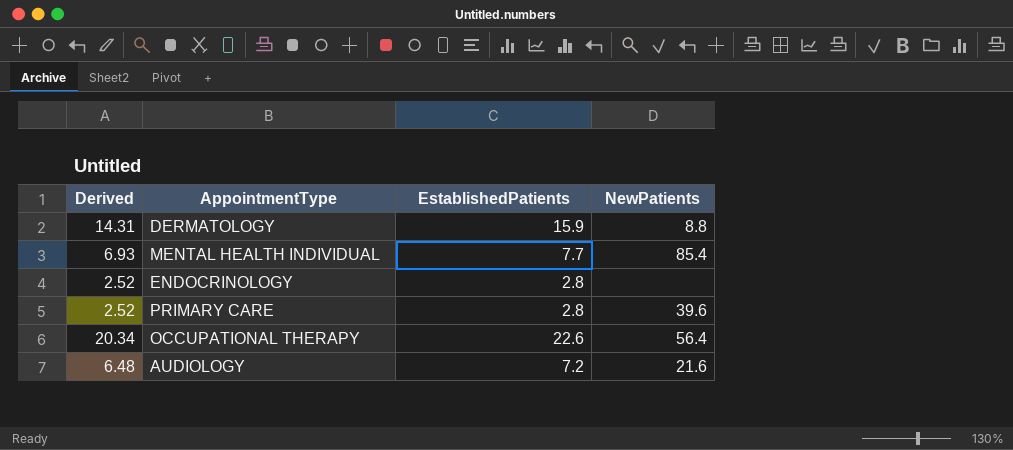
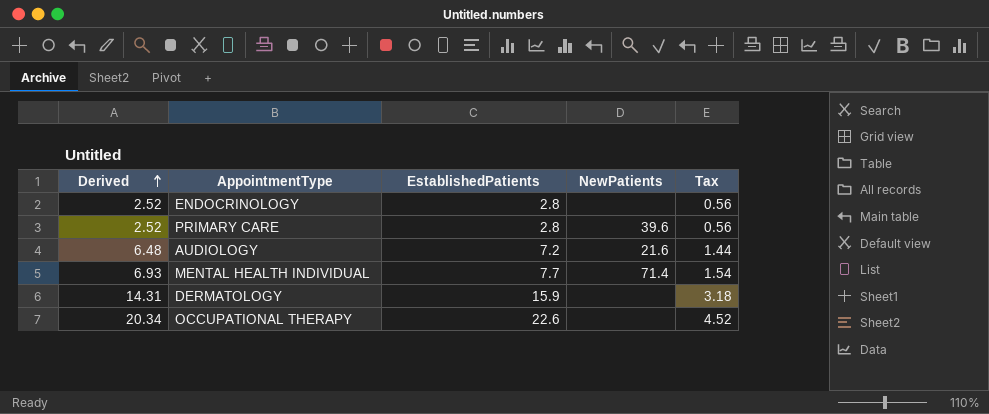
row order: none -> Derived ascending
column Tax | formula: none -> [EstablishedPatients] * 0.2
MENTAL HEALTH INDIVIDUAL | NewPatients: 85.4 -> 71.4
DERMATOLOGY | NewPatients: 8.8 -> none
OCCUPATIONAL THERAPY | NewPatients: 56.4 -> none

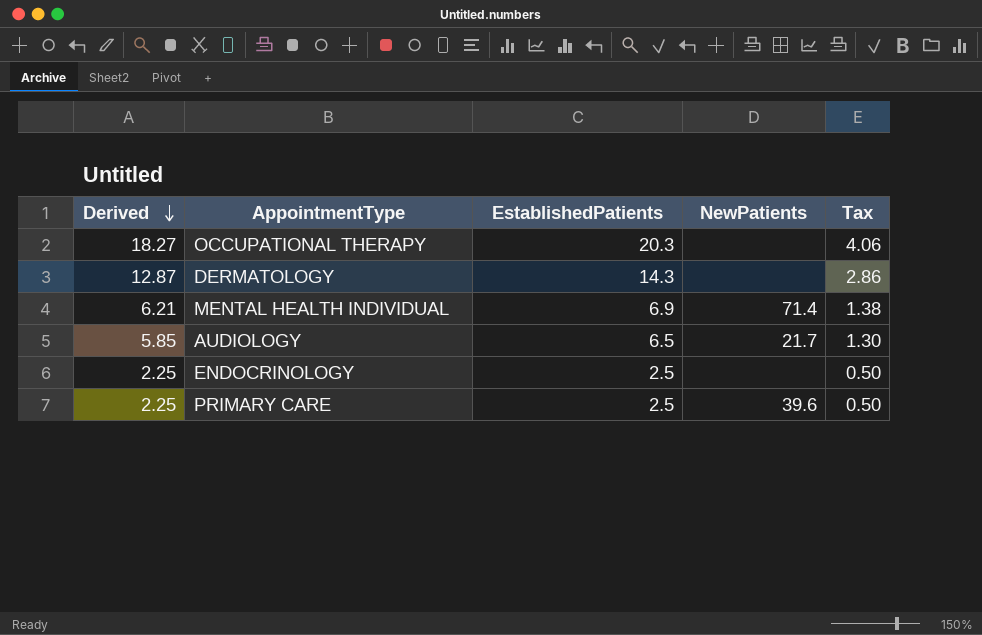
row order: Derived ascending -> Derived descending
OCCUPATIONAL THERAPY | Derived: 20.34 -> 18.27
OCCUPATIONAL THERAPY | EstablishedPatients: 22.6 -> 20.3
OCCUPATIONAL THERAPY | Tax: 4.52 -> 4.06
DERMATOLOGY | Derived: 14.31 -> 12.87
DERMATOLOGY | EstablishedPatients: 15.9 -> 14.3
DERMATOLOGY | Tax: 3.18 -> 2.86
MENTAL HEALTH INDIVIDUAL | Derived: 6.93 -> 6.21
MENTAL HEALTH INDIVIDUAL | EstablishedPatients: 7.7 -> 6.9
MENTAL HEALTH INDIVIDUAL | Tax: 1.54 -> 1.38
AUDIOLOGY | Derived: 6.48 -> 5.85
AUDIOLOGY | EstablishedPatients: 7.2 -> 6.5
AUDIOLOGY | NewPatients: 21.6 -> 21.7
AUDIOLOGY | Tax: 1.44 -> 1.30
ENDOCRINOLOGY | Derived: 2.52 -> 2.25
ENDOCRINOLOGY | EstablishedPatients: 2.8 -> 2.5
ENDOCRINOLOGY | Tax: 0.56 -> 0.50
PRIMARY CARE | Derived: 2.52 -> 2.25
PRIMARY CARE | EstablishedPatients: 2.8 -> 2.5
PRIMARY CARE | Tax: 0.56 -> 0.50

